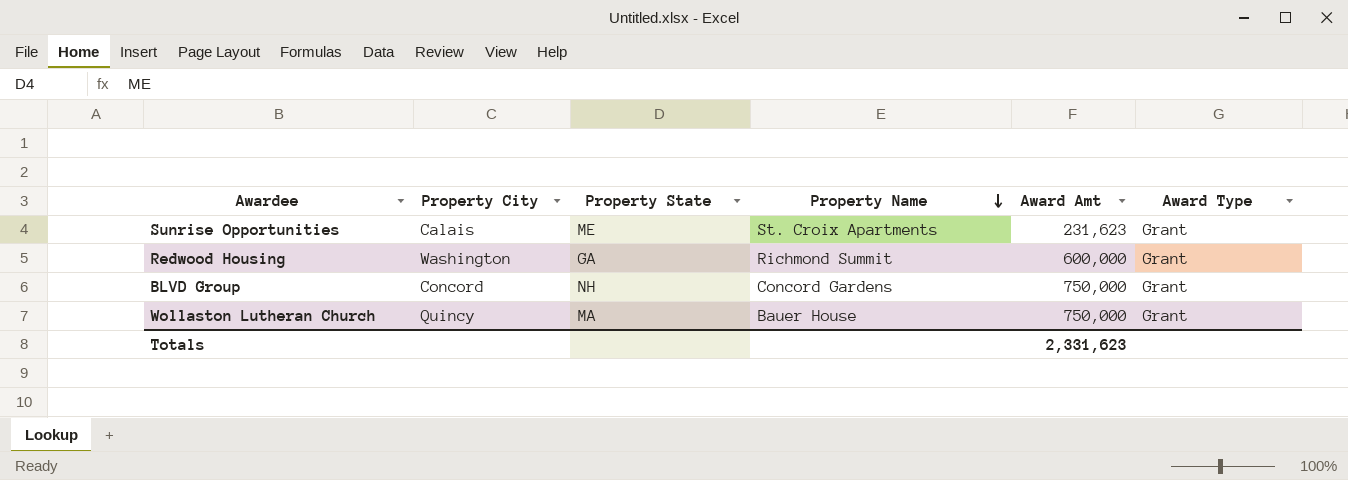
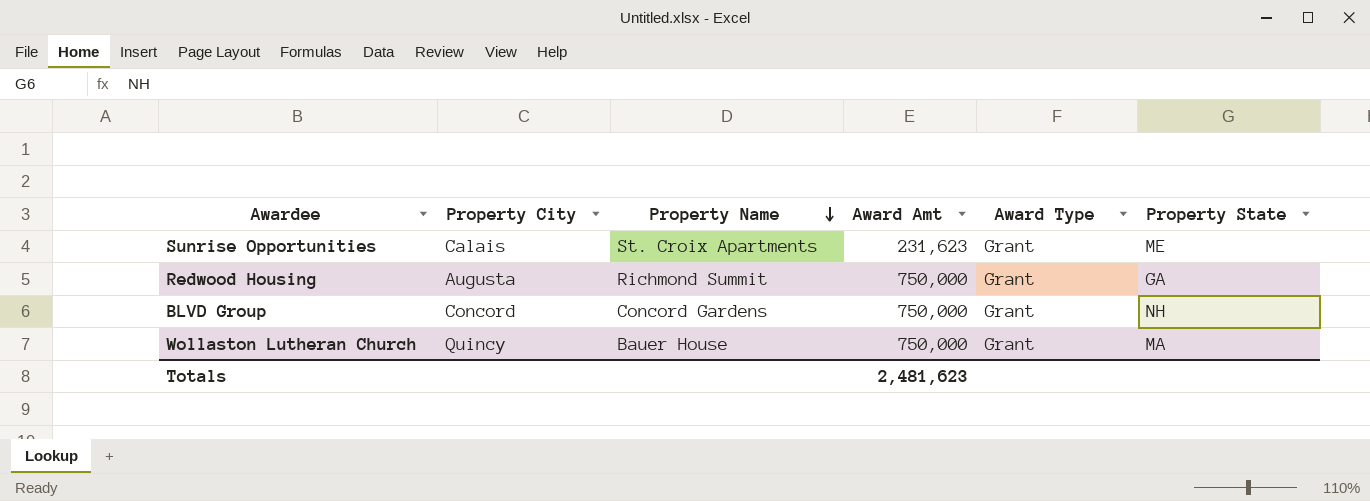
column Property State | position: 3 -> 6
Redwood Housing | Property City: Washington -> Augusta
Redwood Housing | Award Amt: 600,000 -> 750,000
Totals | Award Amt: 2,331,623 -> 2,481,623

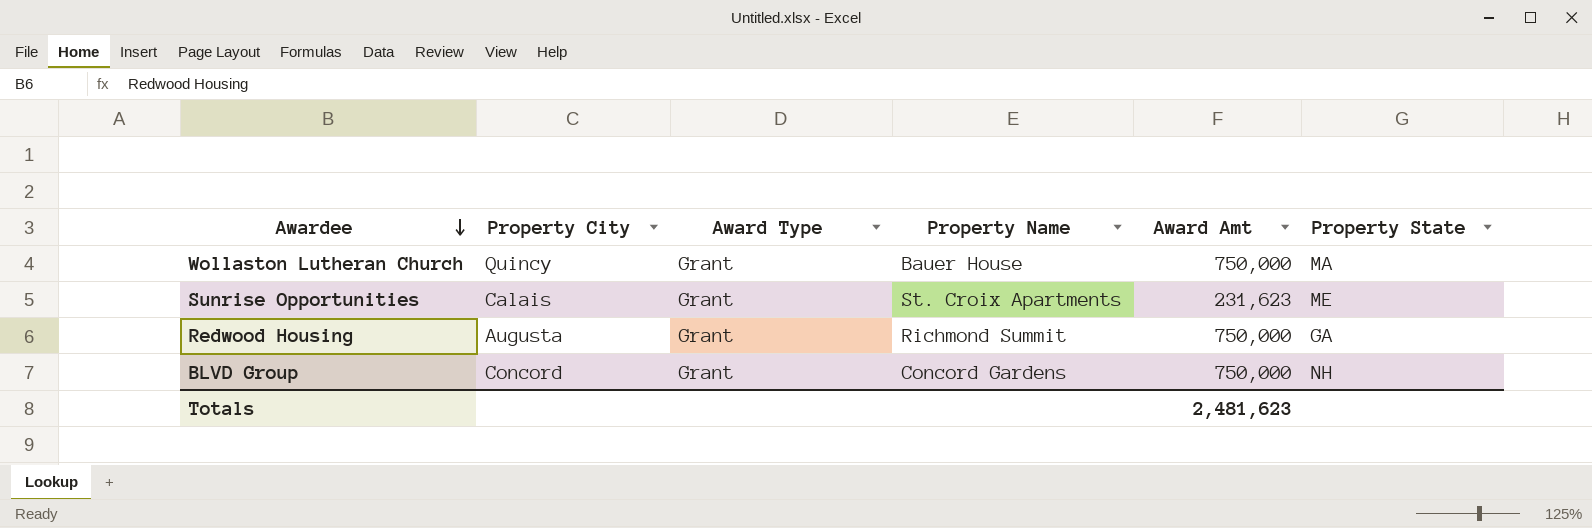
row order: Property Name descending -> Awardee descending
column Award Type | position: 5 -> 3

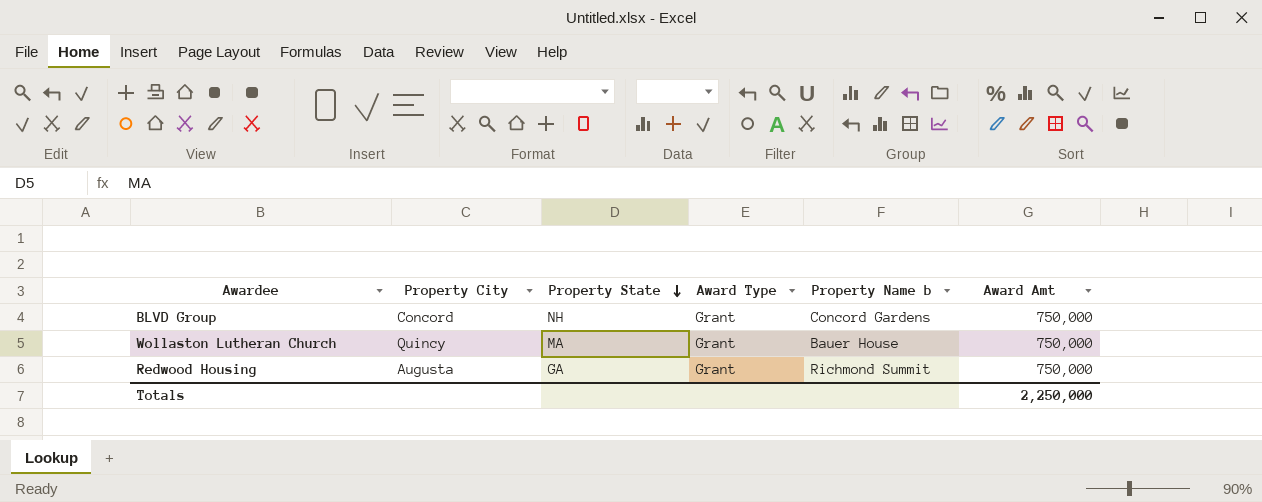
row order: Awardee descending -> Property State descending
column Property State | position: 6 -> 3
column name: Property Name -> Property Name b
row Sunrise Opportunities: Calais | Grant | St. Croix Apartments | 231,623 | ME -> none
Totals | Award Amt: 2,481,623 -> 2,250,000

